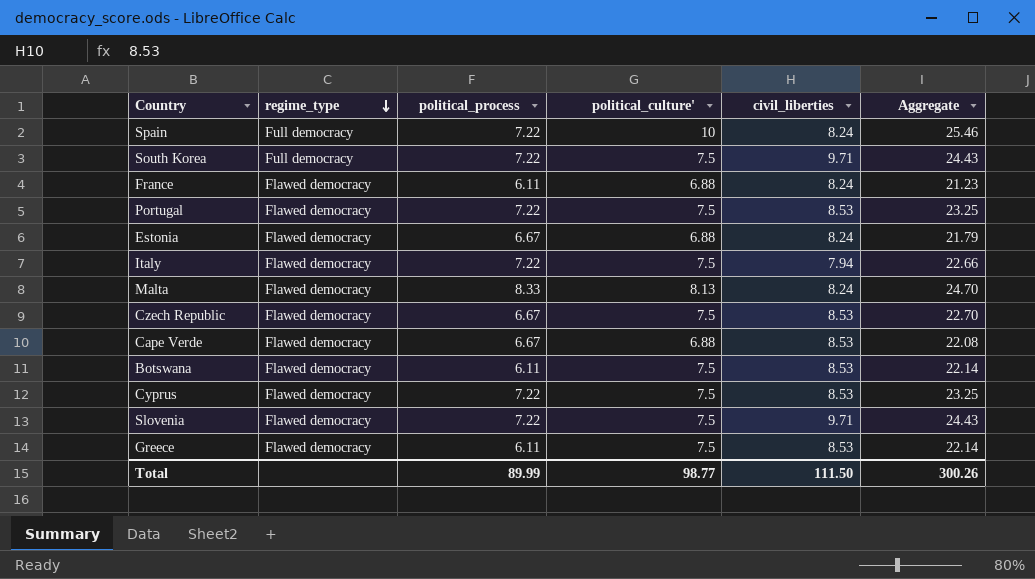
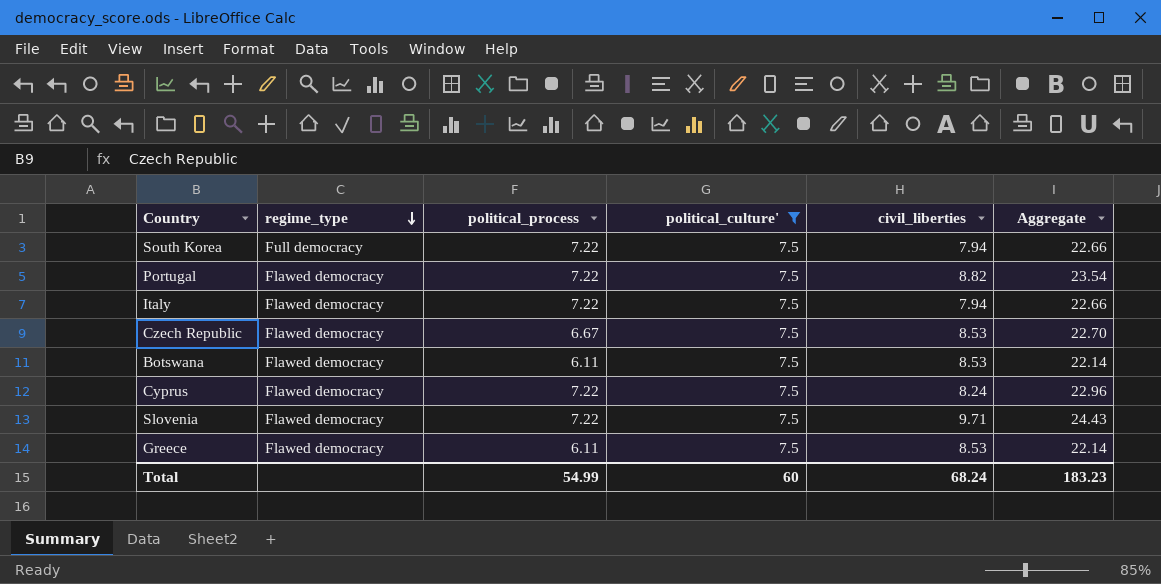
filter: none -> political_culture' = 7.5
South Korea | civil_liberties: 9.71 -> 7.94
South Korea | Aggregate: 24.43 -> 22.66
Portugal | civil_liberties: 8.53 -> 8.82
Portugal | Aggregate: 23.25 -> 23.54
Cyprus | civil_liberties: 8.53 -> 8.24
Cyprus | Aggregate: 23.25 -> 22.96
Total | political_process: 89.99 -> 54.99
Total | political_culture': 98.77 -> 60
Total | civil_liberties: 111.50 -> 68.24
Total | Aggregate: 300.26 -> 183.23

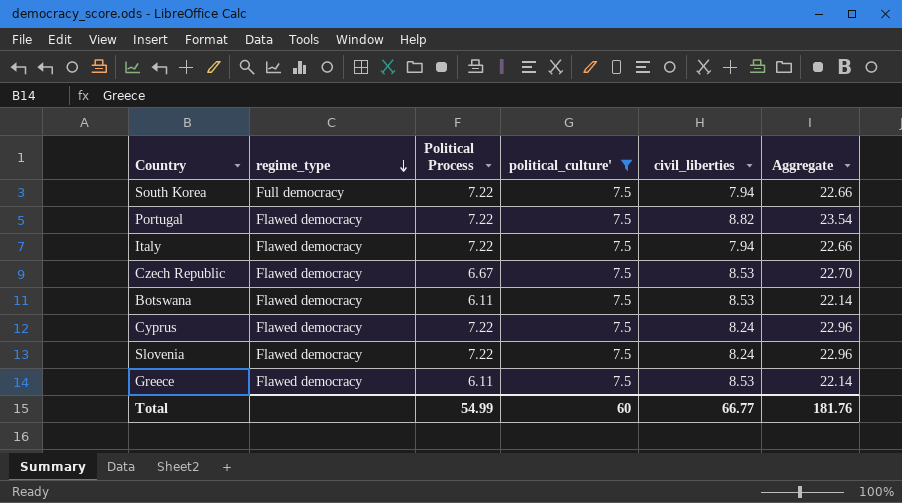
column name: political_process -> Political Process
Slovenia | civil_liberties: 9.71 -> 8.24
Slovenia | Aggregate: 24.43 -> 22.96
Total | civil_liberties: 68.24 -> 66.77
Total | Aggregate: 183.23 -> 181.76

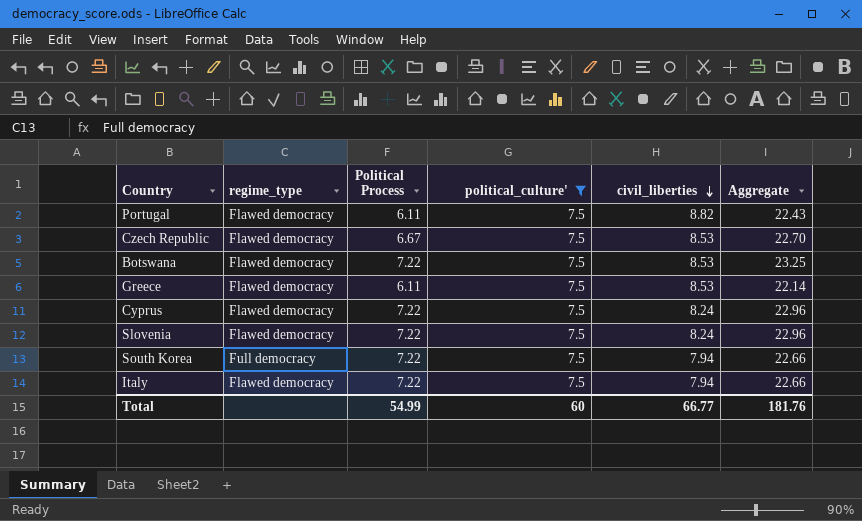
row order: regime_type descending -> civil_liberties descending
Portugal | Political Process: 7.22 -> 6.11
Portugal | Aggregate: 23.54 -> 22.43
Botswana | Political Process: 6.11 -> 7.22
Botswana | Aggregate: 22.14 -> 23.25

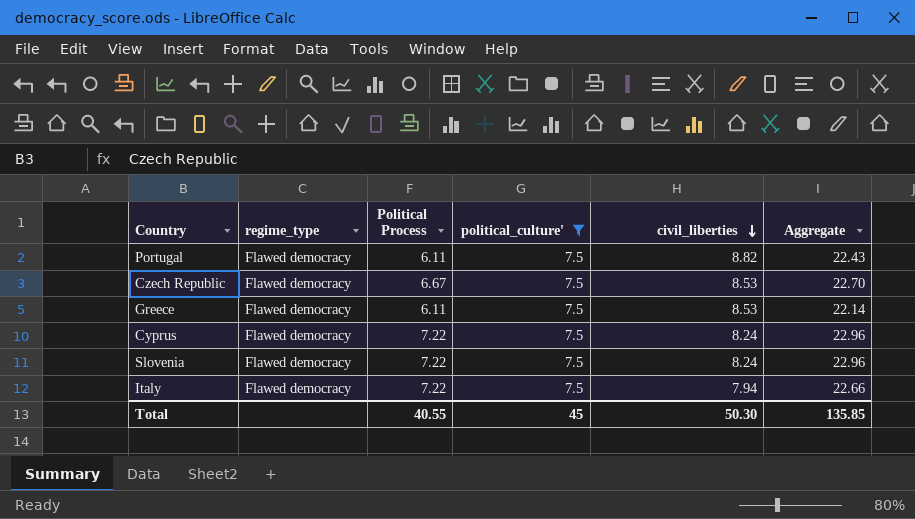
row Botswana: Flawed democracy | 7.22 | 7.5 | 8.53 | 23.25 -> none
row South Korea: Full democracy | 7.22 | 7.5 | 7.94 | 22.66 -> none
Total | Political Process: 54.99 -> 40.55
Total | political_culture': 60 -> 45
Total | civil_liberties: 66.77 -> 50.30
Total | Aggregate: 181.76 -> 135.85

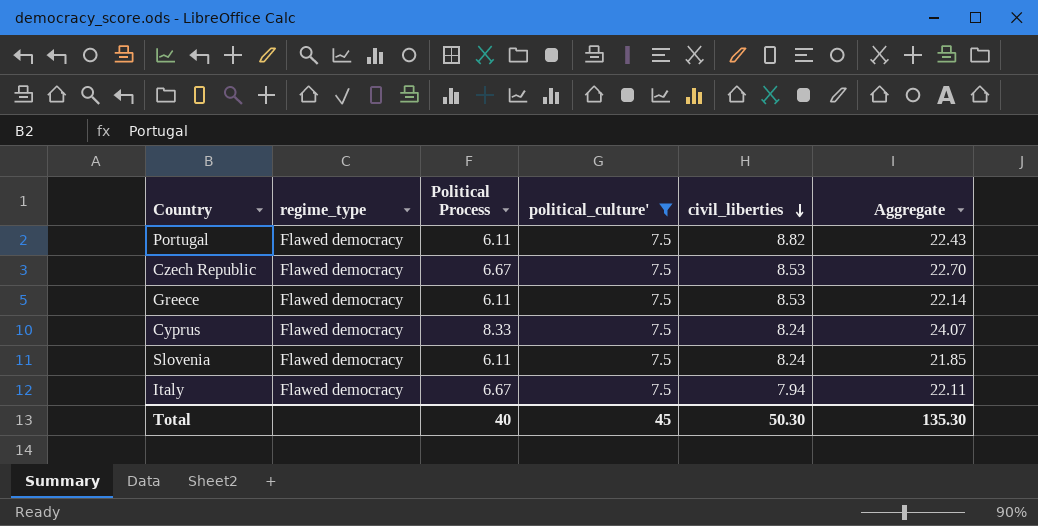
Cyprus | Political Process: 7.22 -> 8.33
Cyprus | Aggregate: 22.96 -> 24.07
Slovenia | Political Process: 7.22 -> 6.11
Slovenia | Aggregate: 22.96 -> 21.85
Italy | Political Process: 7.22 -> 6.67
Italy | Aggregate: 22.66 -> 22.11
Total | Political Process: 40.55 -> 40
Total | Aggregate: 135.85 -> 135.30

